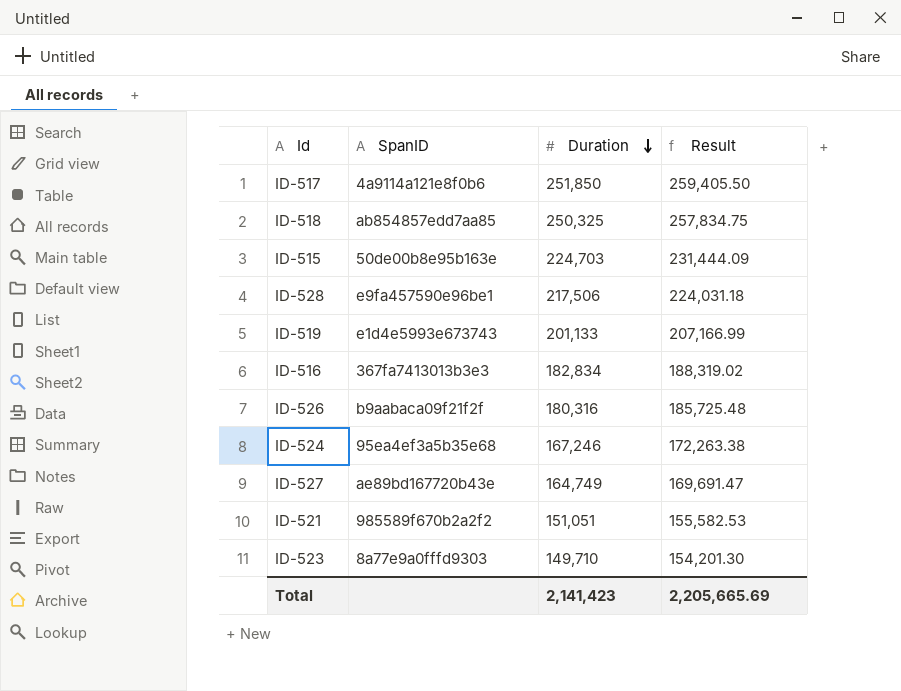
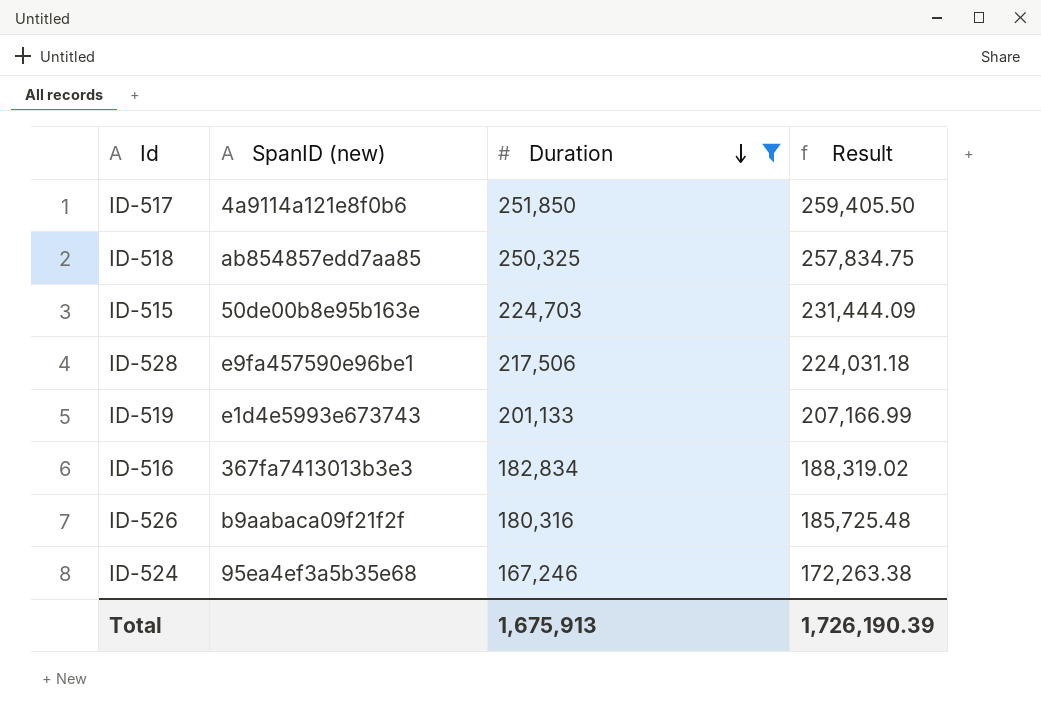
filter: none -> Duration >= 167,246
column name: SpanID -> SpanID (new)
Total | Duration: 2,141,423 -> 1,675,913
Total | Result: 2,205,665.69 -> 1,726,190.39

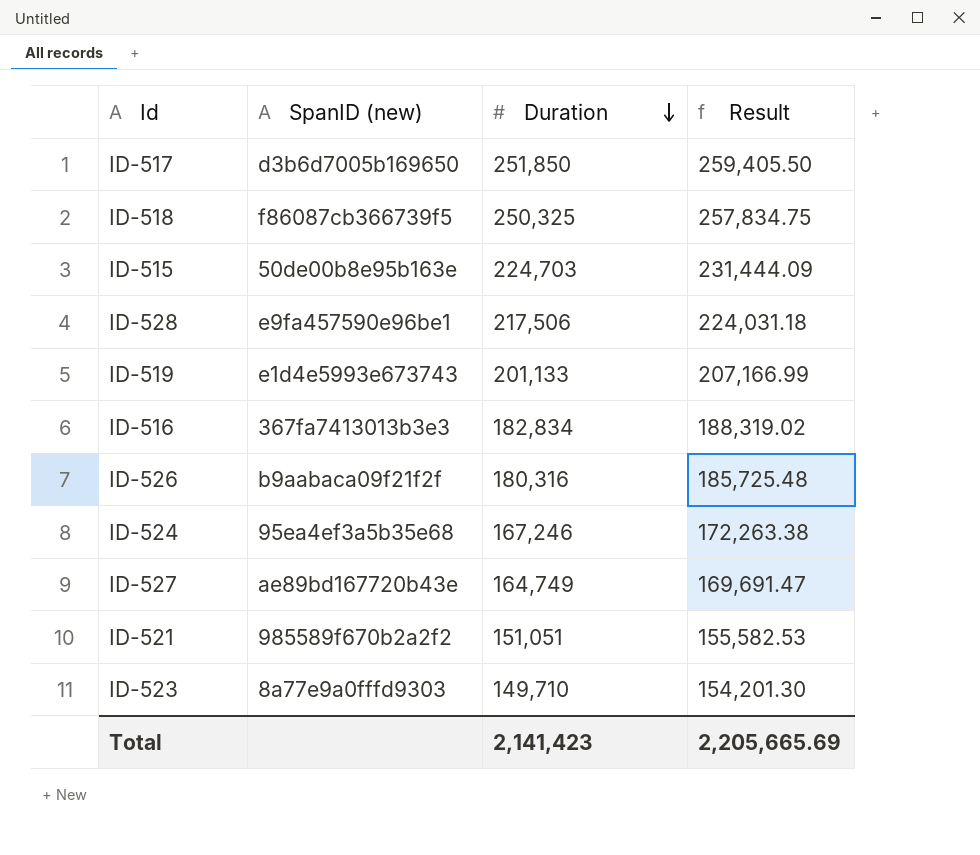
filter: Duration >= 167,246 -> none
ID-517 | SpanID (new): 4a9114a121e8f0b6 -> d3b6d7005b169650
ID-518 | SpanID (new): ab854857edd7aa85 -> f86087cb366739f5
Total | Duration: 1,675,913 -> 2,141,423
Total | Result: 1,726,190.39 -> 2,205,665.69

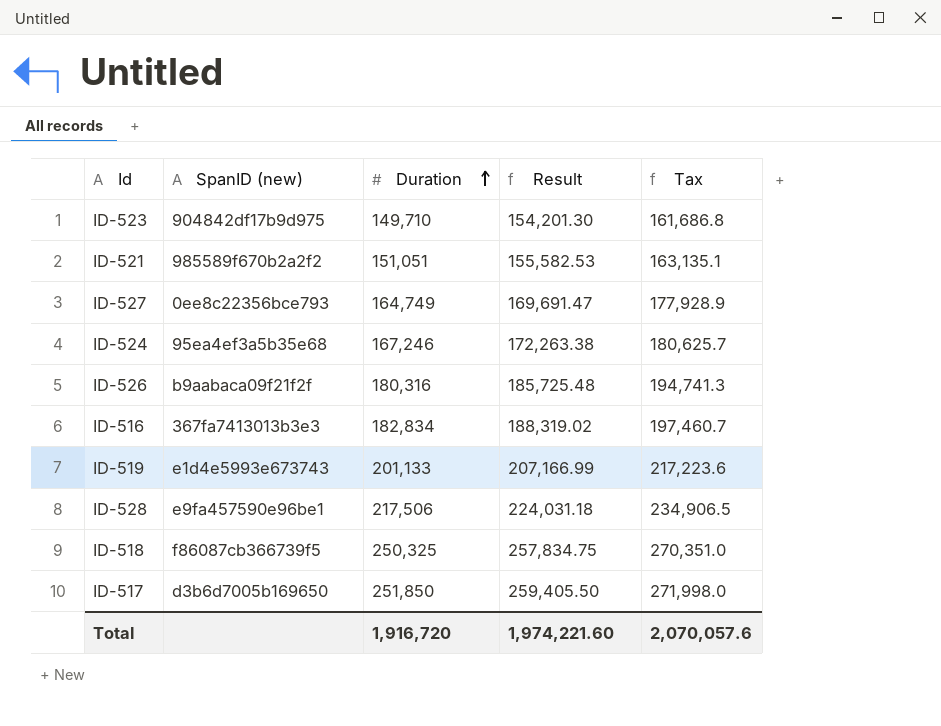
row order: Duration descending -> Duration ascending
column Tax | formula: none -> [Duration] * 1.08
row ID-515: 50de00b8e95b163e | 224,703 | 231,444.09 -> none
ID-523 | SpanID (new): 8a77e9a0fffd9303 -> 904842df17b9d975
ID-527 | SpanID (new): ae89bd167720b43e -> 0ee8c22356bce793
Total | Duration: 2,141,423 -> 1,916,720
Total | Result: 2,205,665.69 -> 1,974,221.60

